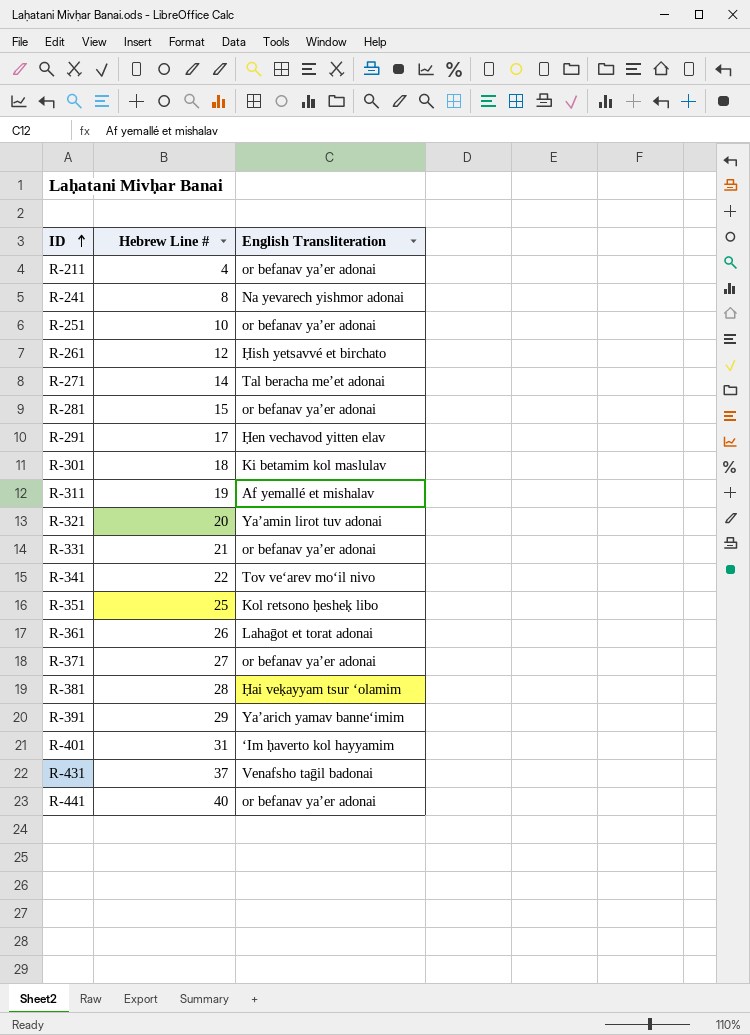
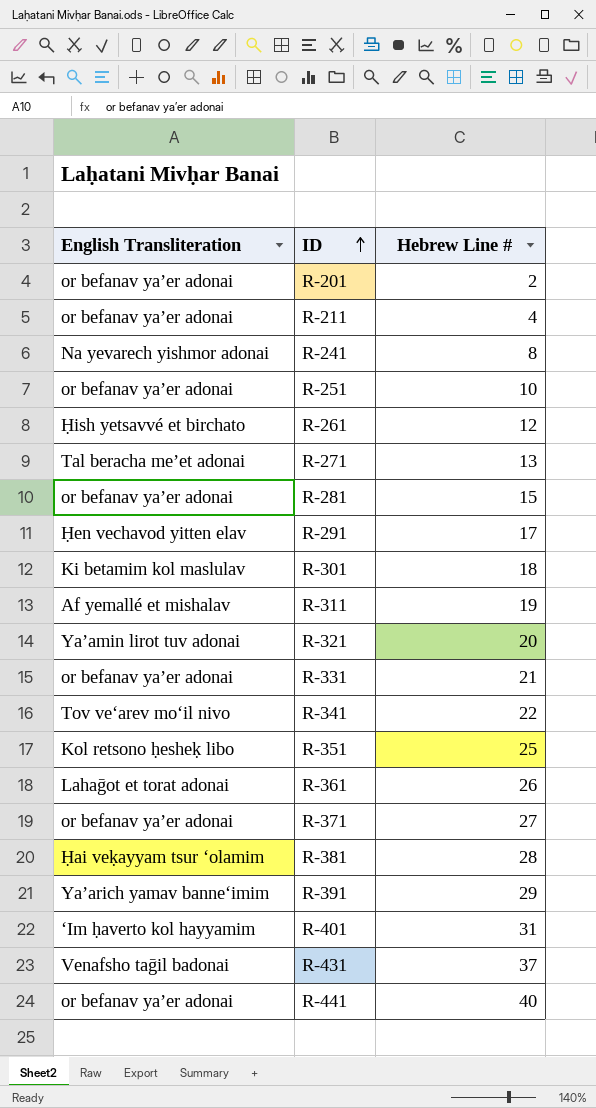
column English Transliteration | position: 3 -> 1
row R-201: none -> or befanav ya’er adonai | 2
R-271 | Hebrew Line #: 14 -> 13

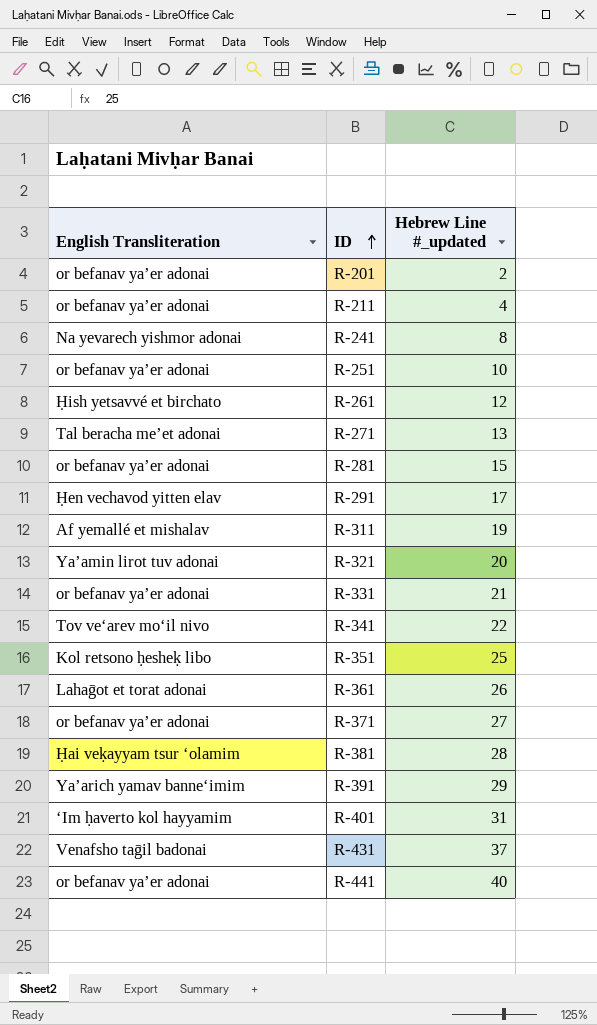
column name: Hebrew Line # -> Hebrew Line #_updated
row R-301: Ki betamim kol maslulav | 18 -> none

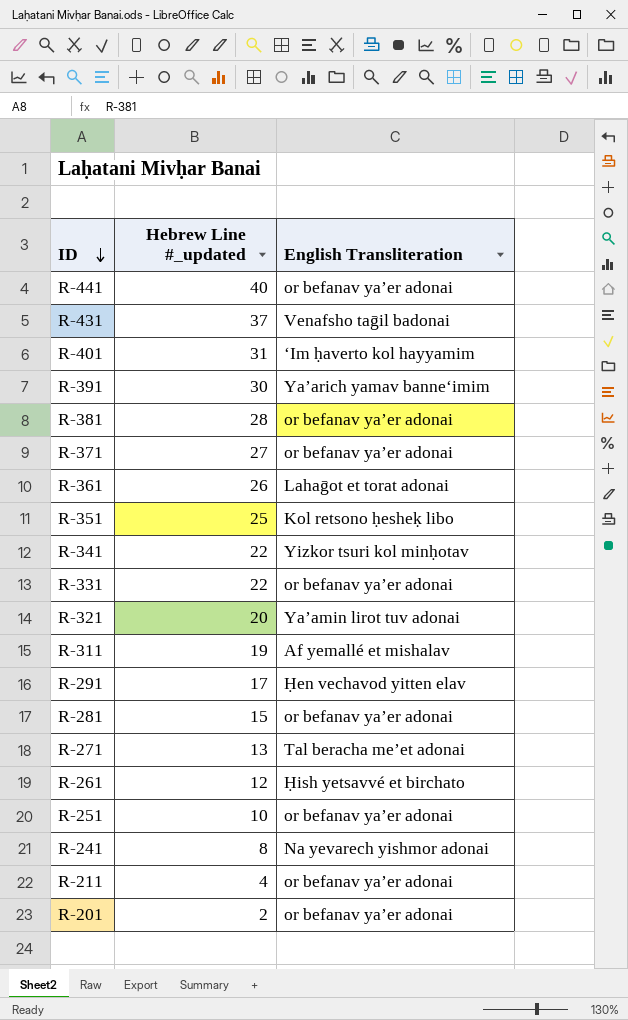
row order: ID ascending -> ID descending
column English Transliteration | position: 1 -> 3
R-391 | Hebrew Line #_updated: 29 -> 30
R-381 | English Transliteration: Ḥai veḳayyam tsur ‘olamim -> or befanav ya’er adonai
R-341 | English Transliteration: Tov ve‘arev mo‘il nivo -> Yizkor tsuri kol minḥotav
R-331 | Hebrew Line #_updated: 21 -> 22

